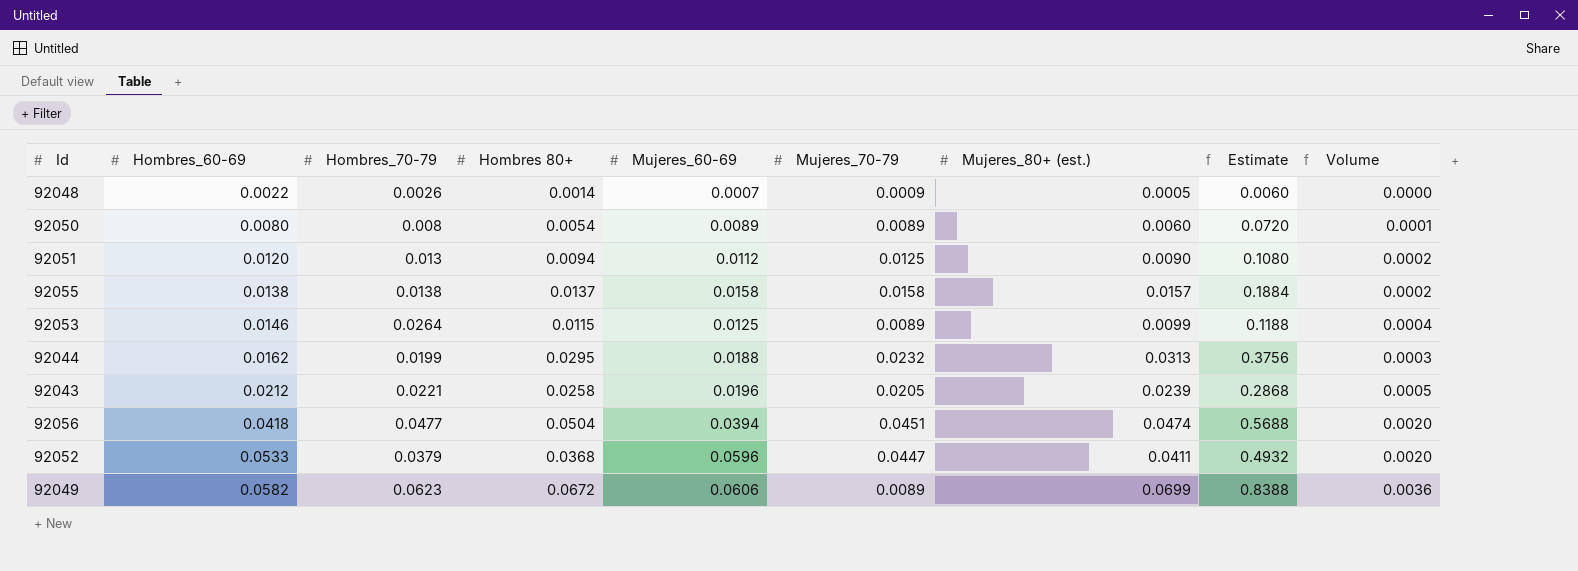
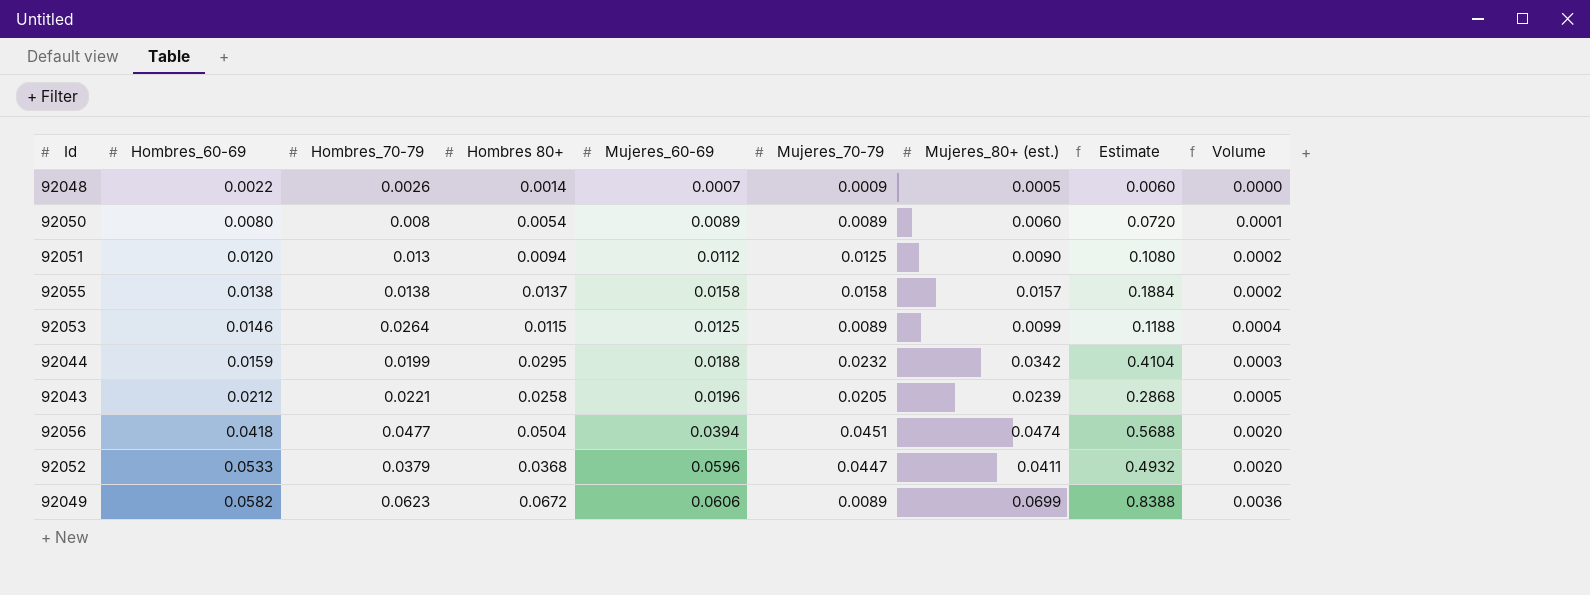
92044 | Hombres_60-69: 0.0162 -> 0.0159
92044 | Mujeres_80+ (est.): 0.0313 -> 0.0342
92044 | Estimate: 0.3756 -> 0.4104

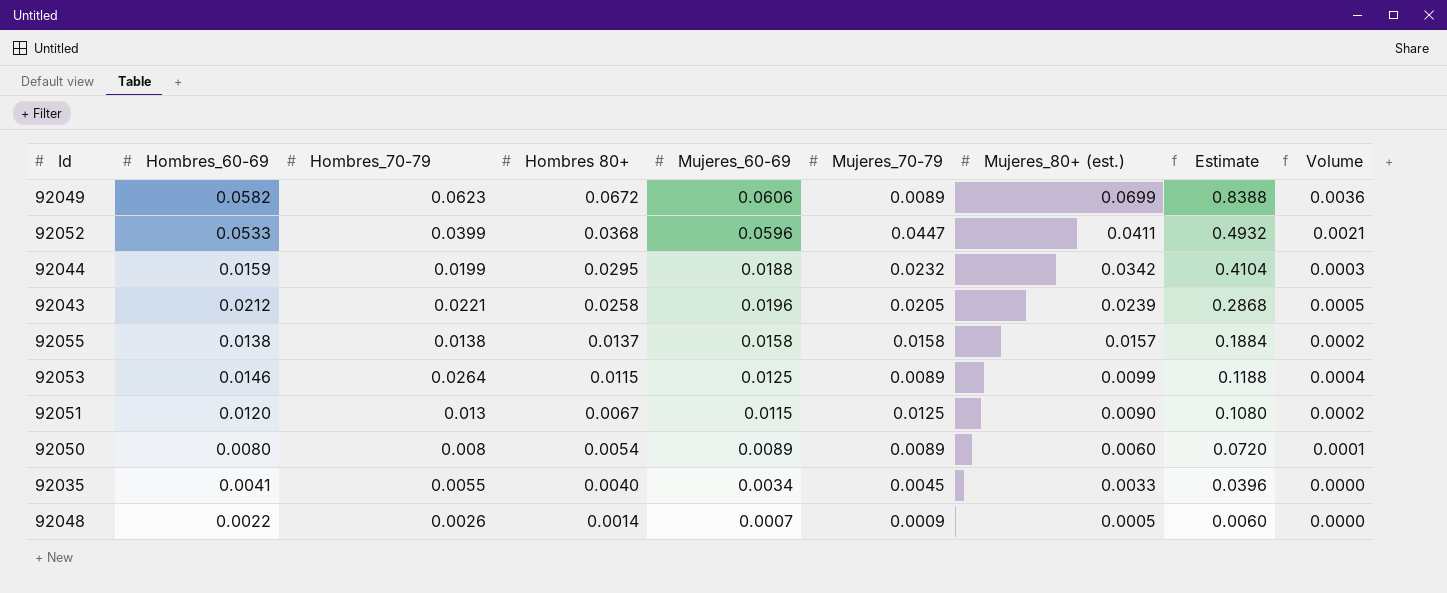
row order: Hombres_60-69 ascending -> Hombres 80+ descending
row 92056: 0.0418 | 0.0477 | 0.0504 | 0.0394 | 0.0451 | 0.0474 | 0.5688 | 0.0020 -> none
92052 | Hombres_70-79: 0.0379 -> 0.0399
92052 | Volume: 0.0020 -> 0.0021
92051 | Hombres 80+: 0.0094 -> 0.0067
92051 | Mujeres_60-69: 0.0112 -> 0.0115
row 92035: none -> 0.0041 | 0.0055 | 0.0040 | 0.0034 | 0.0045 | 0.0033 | 0.0396 | 0.0000

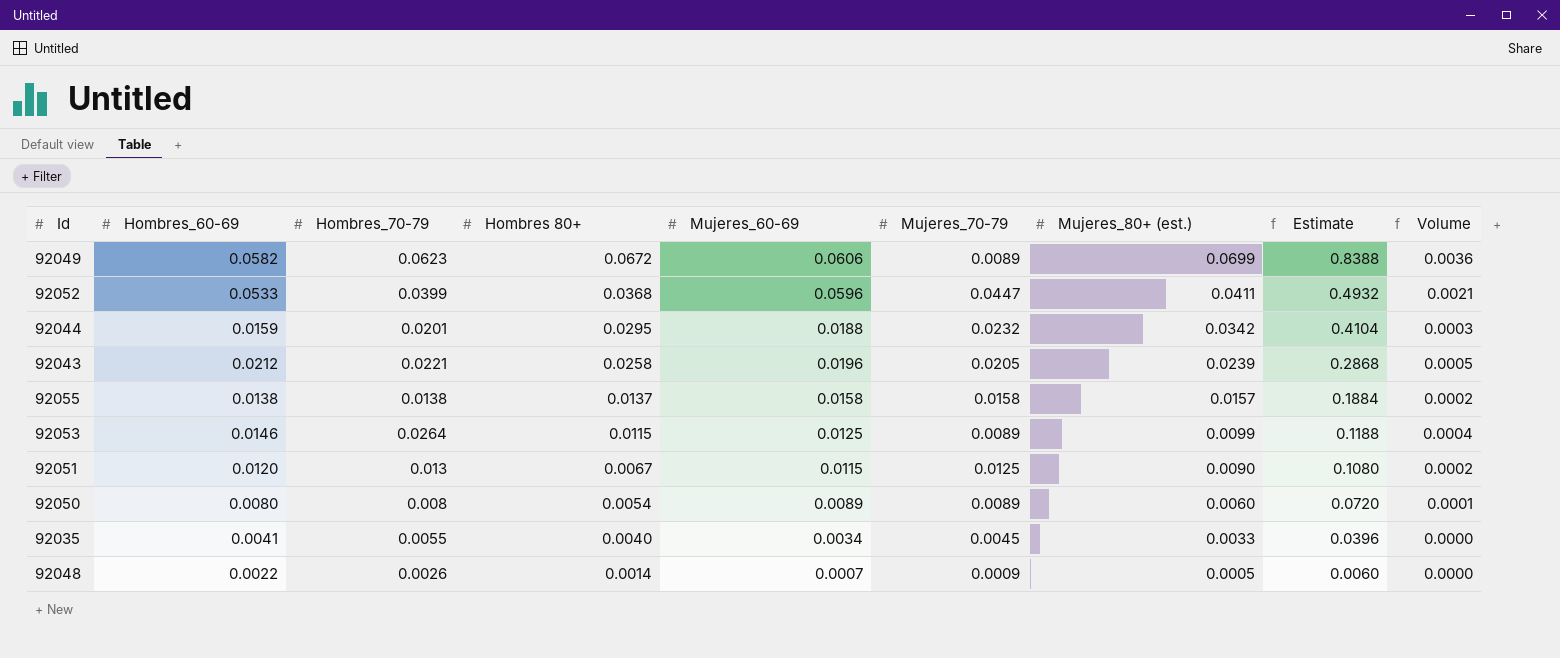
92044 | Hombres_70-79: 0.0199 -> 0.0201

